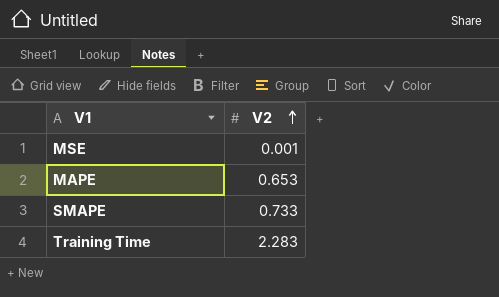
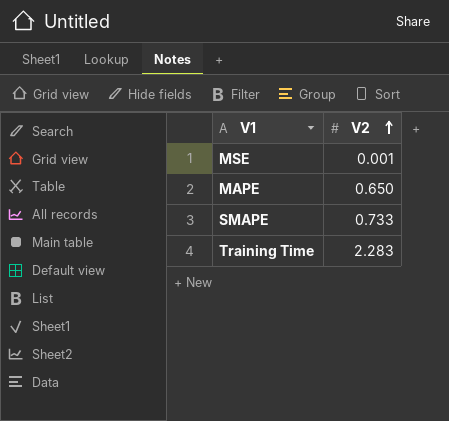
MAPE | V2: 0.653 -> 0.650

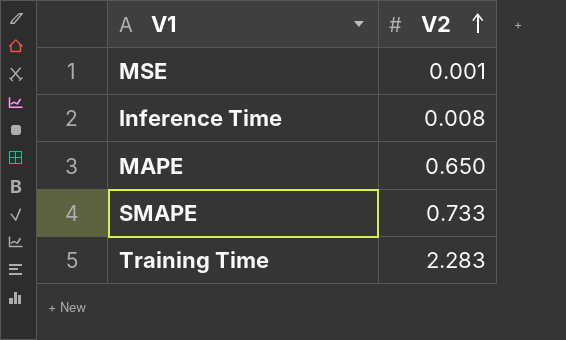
row Inference Time: none -> 0.008

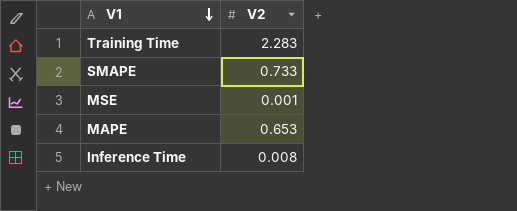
row order: V2 ascending -> V1 descending
MAPE | V2: 0.650 -> 0.653

